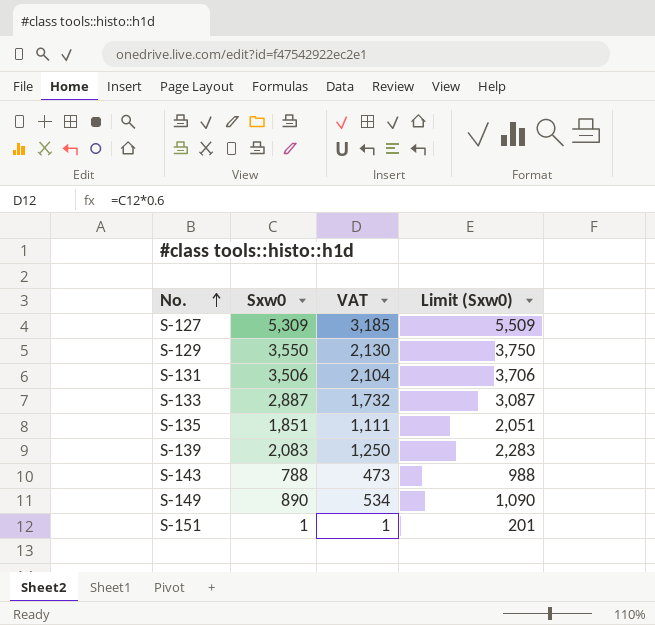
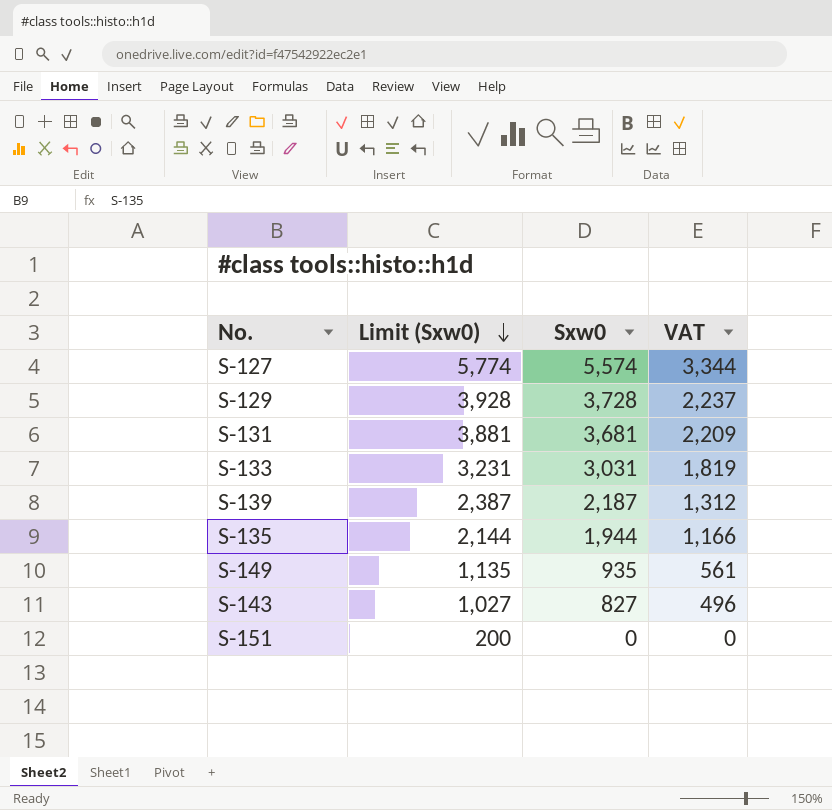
row order: No. ascending -> Limit (Sxw0) descending
column Limit (Sxw0) | position: 4 -> 2
S-127 | Limit (Sxw0): 5,509 -> 5,774
S-127 | Sxw0: 5,309 -> 5,574
S-127 | VAT: 3,185 -> 3,344
S-129 | Limit (Sxw0): 3,750 -> 3,928
S-129 | Sxw0: 3,550 -> 3,728
S-129 | VAT: 2,130 -> 2,237
S-131 | Limit (Sxw0): 3,706 -> 3,881
S-131 | Sxw0: 3,506 -> 3,681
S-131 | VAT: 2,104 -> 2,209
S-133 | Limit (Sxw0): 3,087 -> 3,231
S-133 | Sxw0: 2,887 -> 3,031
S-133 | VAT: 1,732 -> 1,819
S-139 | Limit (Sxw0): 2,283 -> 2,387
S-139 | Sxw0: 2,083 -> 2,187
S-139 | VAT: 1,250 -> 1,312
S-135 | Limit (Sxw0): 2,051 -> 2,144
S-135 | Sxw0: 1,851 -> 1,944
S-135 | VAT: 1,111 -> 1,166
S-149 | Limit (Sxw0): 1,090 -> 1,135
S-149 | Sxw0: 890 -> 935
S-149 | VAT: 534 -> 561
S-143 | Limit (Sxw0): 988 -> 1,027
S-143 | Sxw0: 788 -> 827
S-143 | VAT: 473 -> 496
S-151 | Limit (Sxw0): 201 -> 200
S-151 | Sxw0: 1 -> 0
S-151 | VAT: 1 -> 0

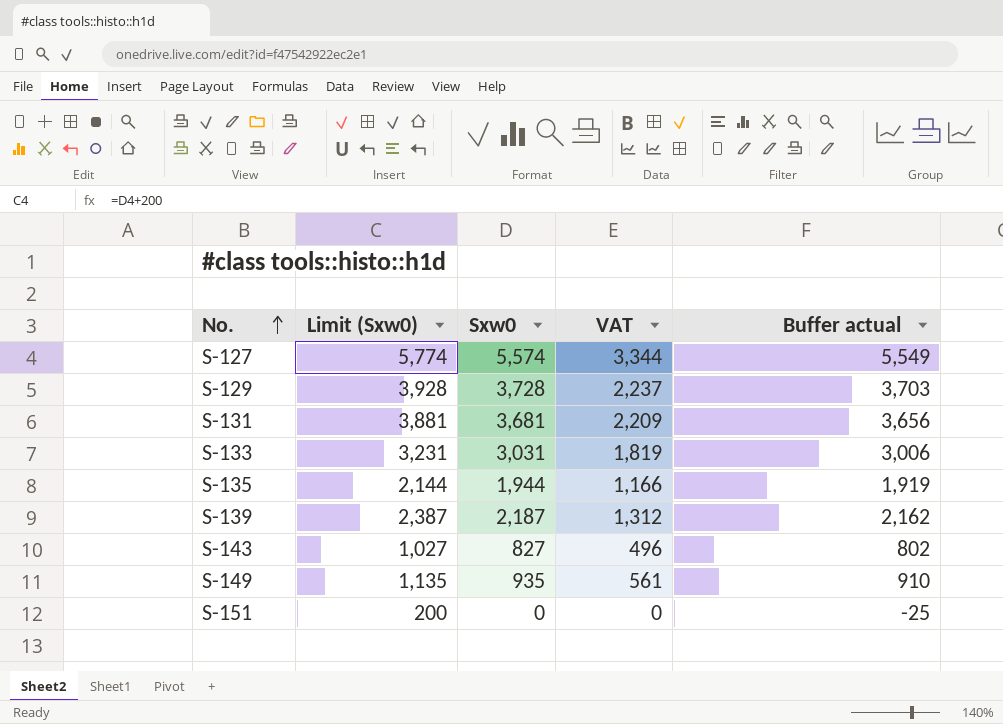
row order: Limit (Sxw0) descending -> No. ascending
column Buffer actual | formula: none -> [Sxw0] - 25

